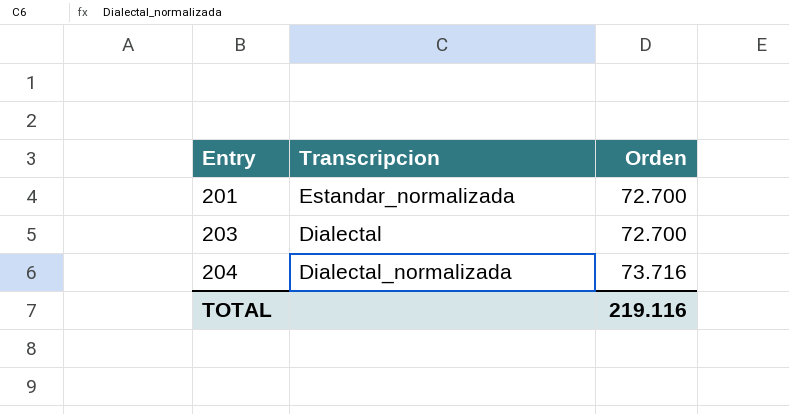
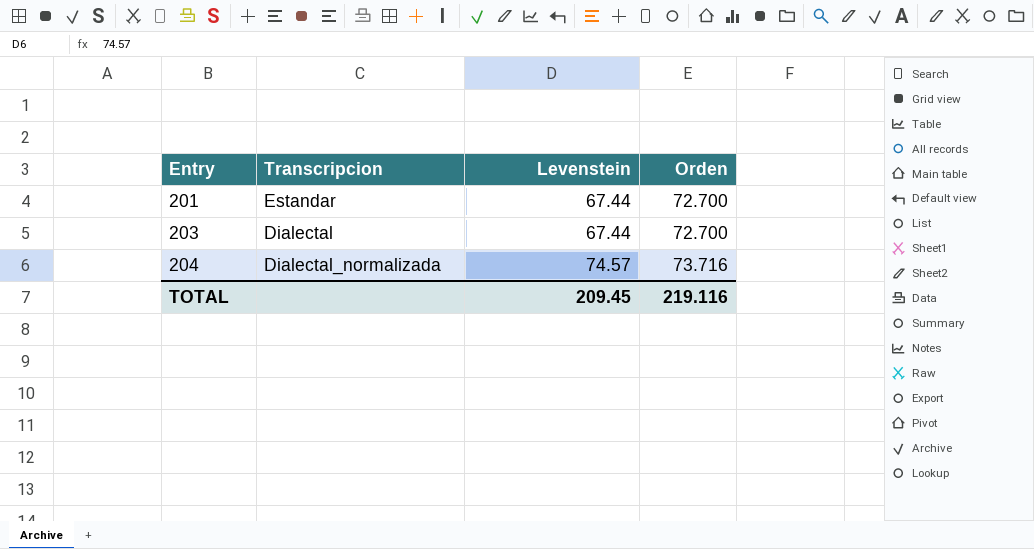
column Levenstein | position: none -> 3
201 | Transcripcion: Estandar_normalizada -> Estandar

